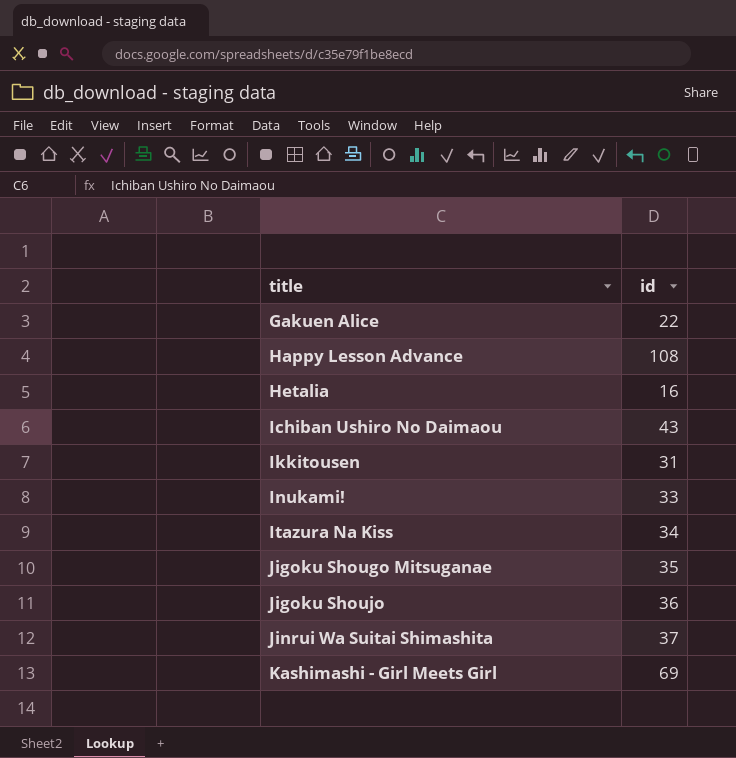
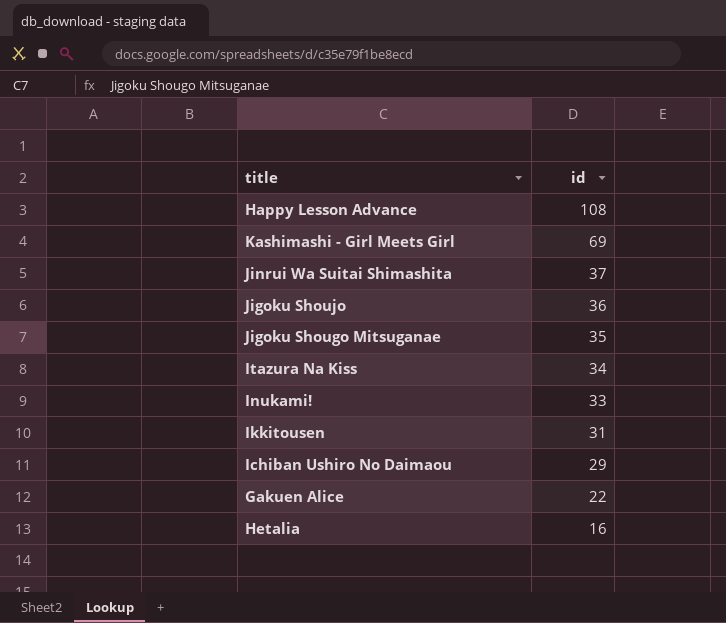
row order: title ascending -> id descending
Ichiban Ushiro No Daimaou | id: 43 -> 29

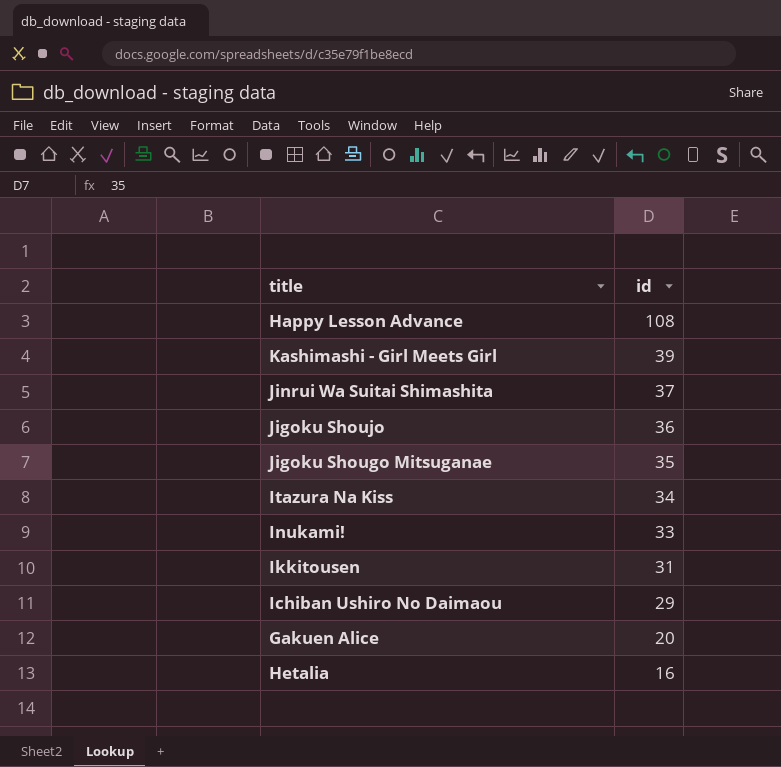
Kashimashi - Girl Meets Girl | id: 69 -> 39
Gakuen Alice | id: 22 -> 20

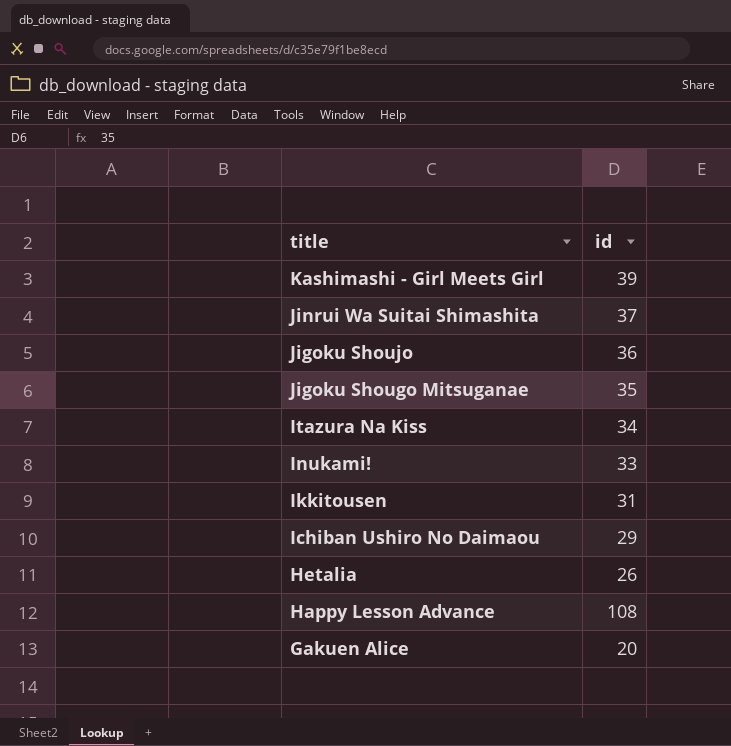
row order: id descending -> title descending
Hetalia | id: 16 -> 26

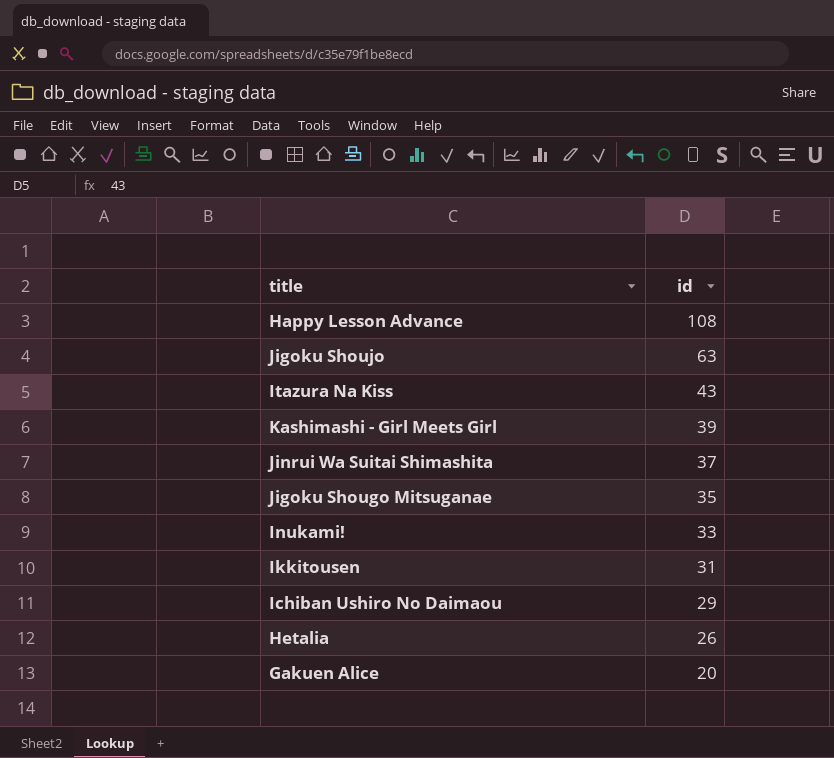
row order: title descending -> id descending
Jigoku Shoujo | id: 36 -> 63
Itazura Na Kiss | id: 34 -> 43

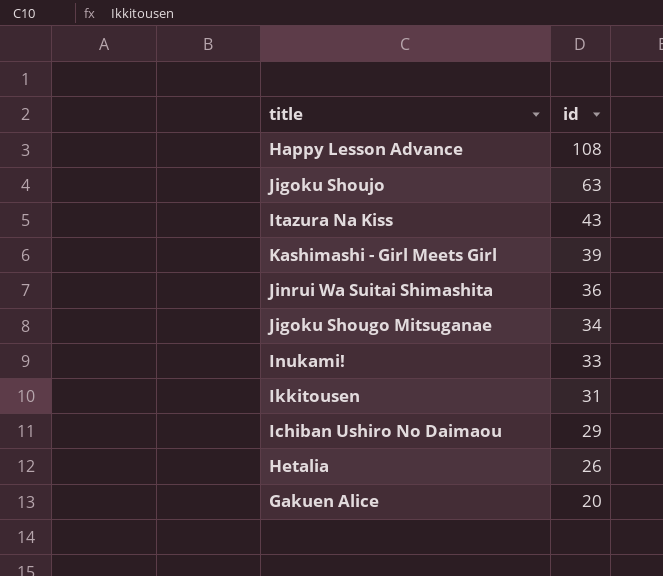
Jinrui Wa Suitai Shimashita | id: 37 -> 36
Jigoku Shougo Mitsuganae | id: 35 -> 34

